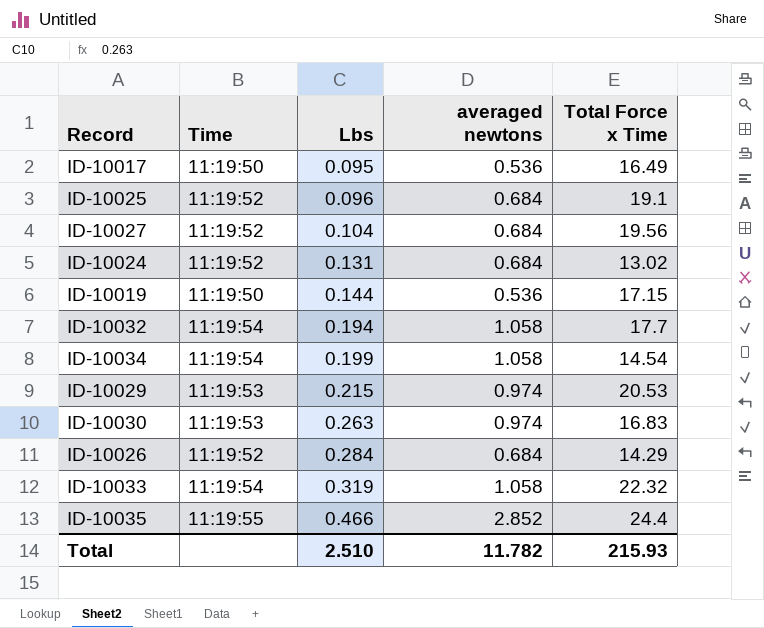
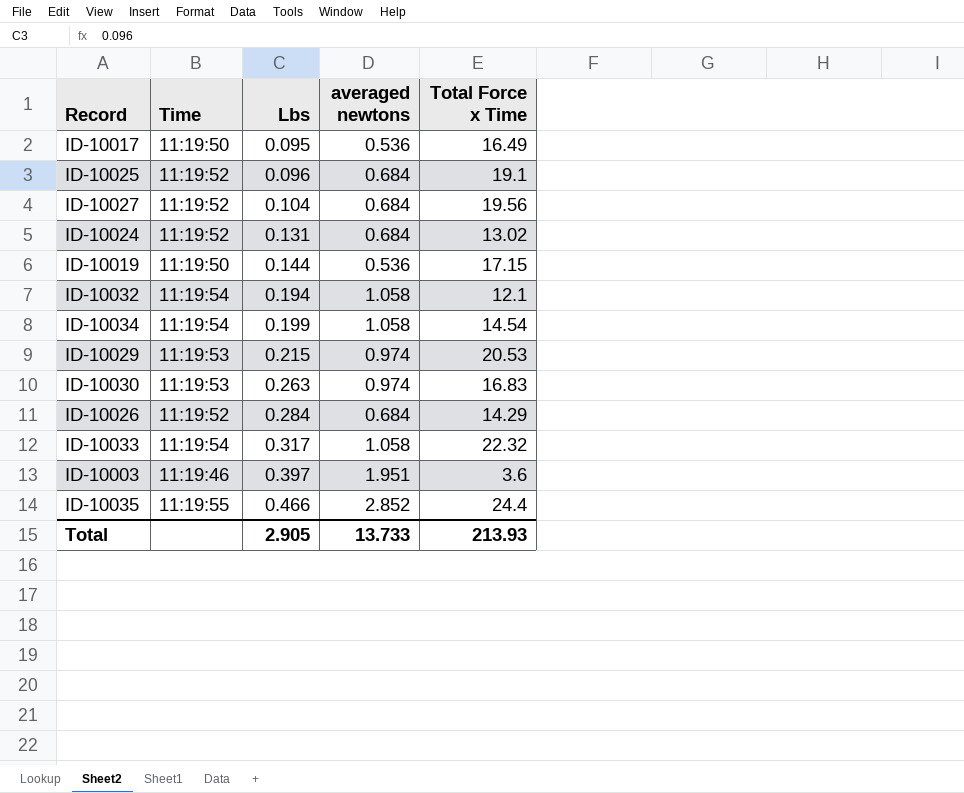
ID-10032 | Total Force x Time: 17.7 -> 12.1
ID-10033 | Lbs: 0.319 -> 0.317
row ID-10003: none -> 11:19:46 | 0.397 | 1.951 | 3.6
Total | Lbs: 2.510 -> 2.905
Total | averaged newtons: 11.782 -> 13.733
Total | Total Force x Time: 215.93 -> 213.93

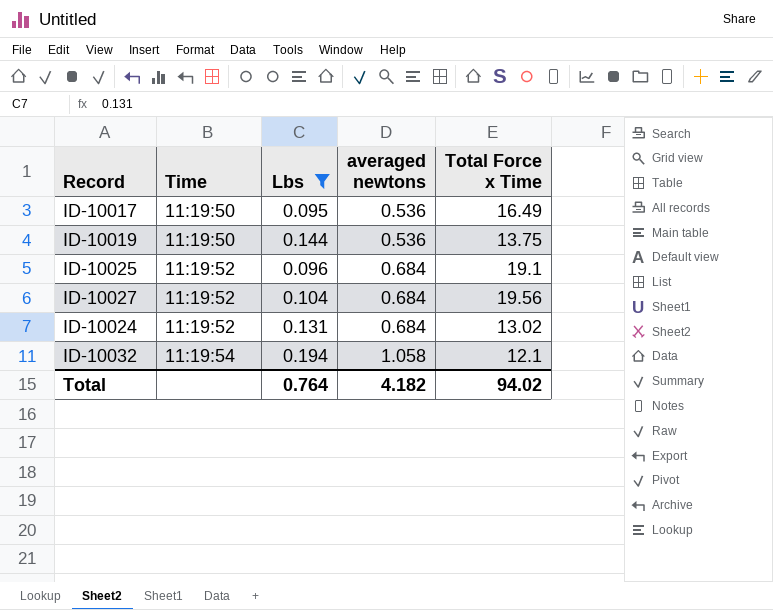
filter: none -> Lbs <= 0.194
row order: Lbs ascending -> Time ascending
ID-10019 | Total Force x Time: 17.15 -> 13.75
Total | Lbs: 2.905 -> 0.764
Total | averaged newtons: 13.733 -> 4.182
Total | Total Force x Time: 213.93 -> 94.02

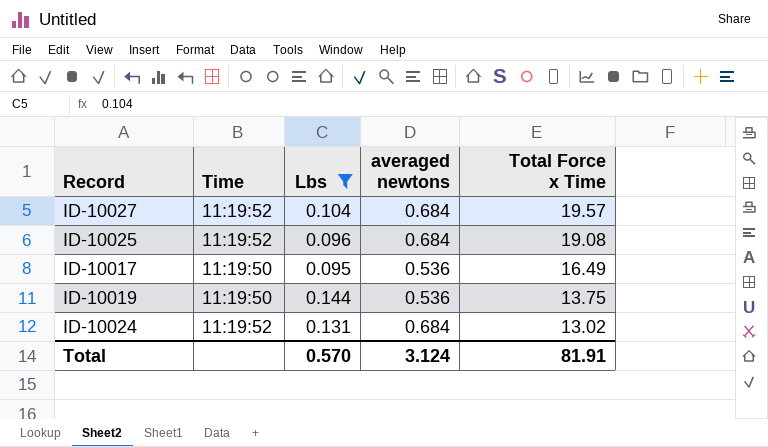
row order: Time ascending -> Total Force x Time descending
row ID-10032: 11:19:54 | 0.194 | 1.058 | 12.1 -> none
ID-10027 | Total Force x Time: 19.56 -> 19.57
ID-10025 | Total Force x Time: 19.1 -> 19.08
Total | Lbs: 0.764 -> 0.570
Total | averaged newtons: 4.182 -> 3.124
Total | Total Force x Time: 94.02 -> 81.91

